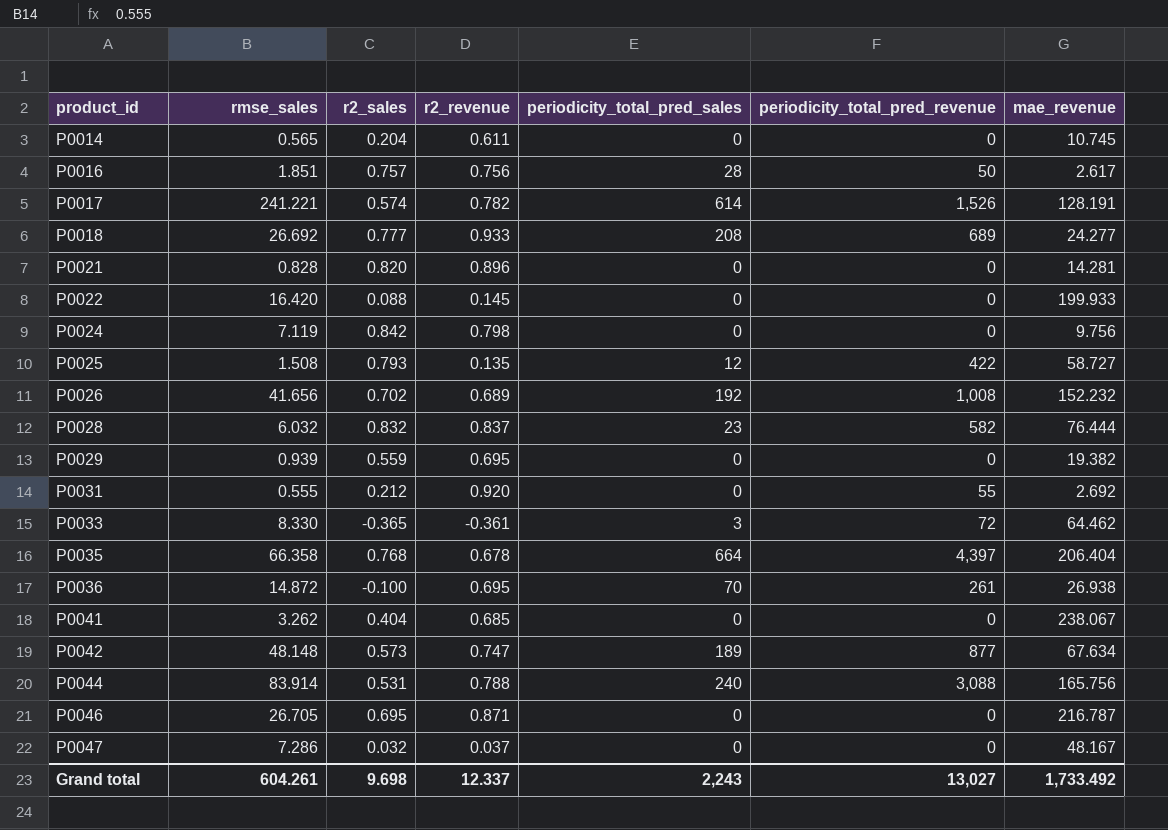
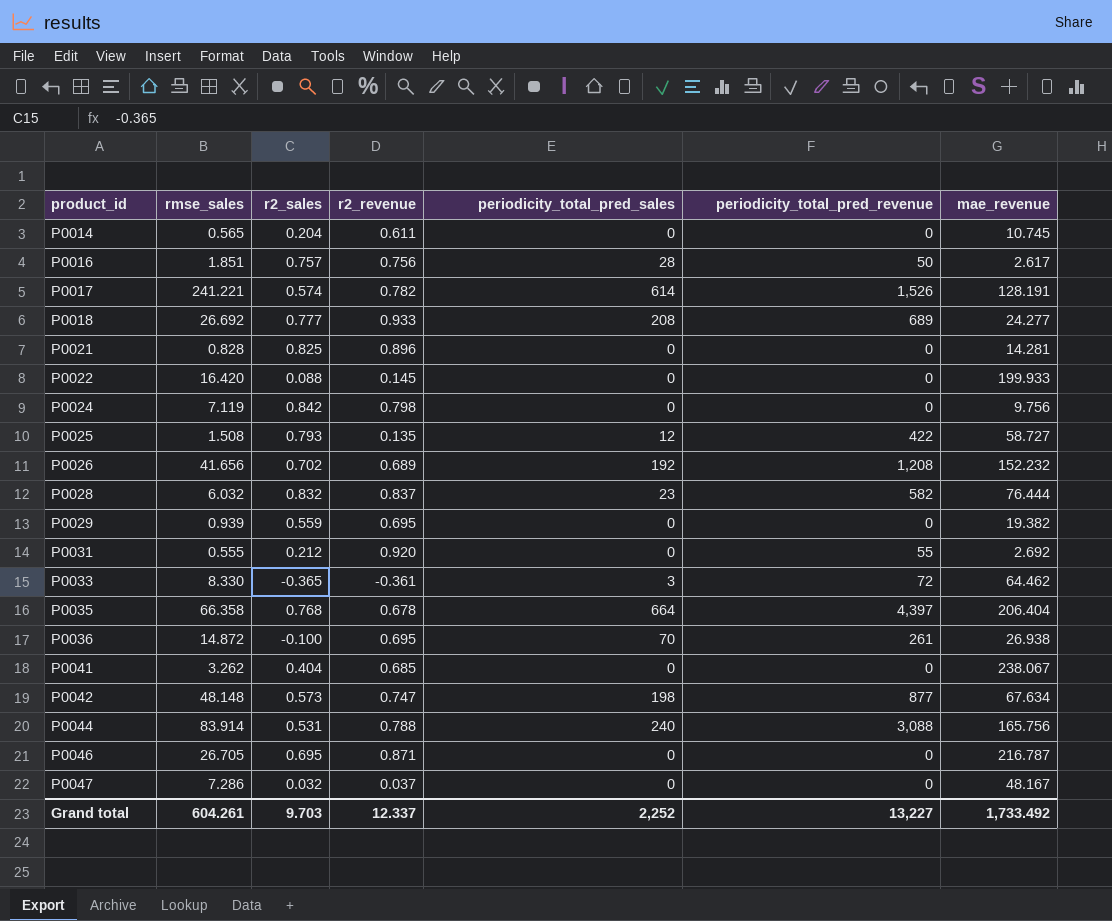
P0021 | r2_sales: 0.820 -> 0.825
P0026 | periodicity_total_pred_revenue: 1,008 -> 1,208
P0042 | periodicity_total_pred_sales: 189 -> 198
Grand total | r2_sales: 9.698 -> 9.703
Grand total | periodicity_total_pred_sales: 2,243 -> 2,252
Grand total | periodicity_total_pred_revenue: 13,027 -> 13,227

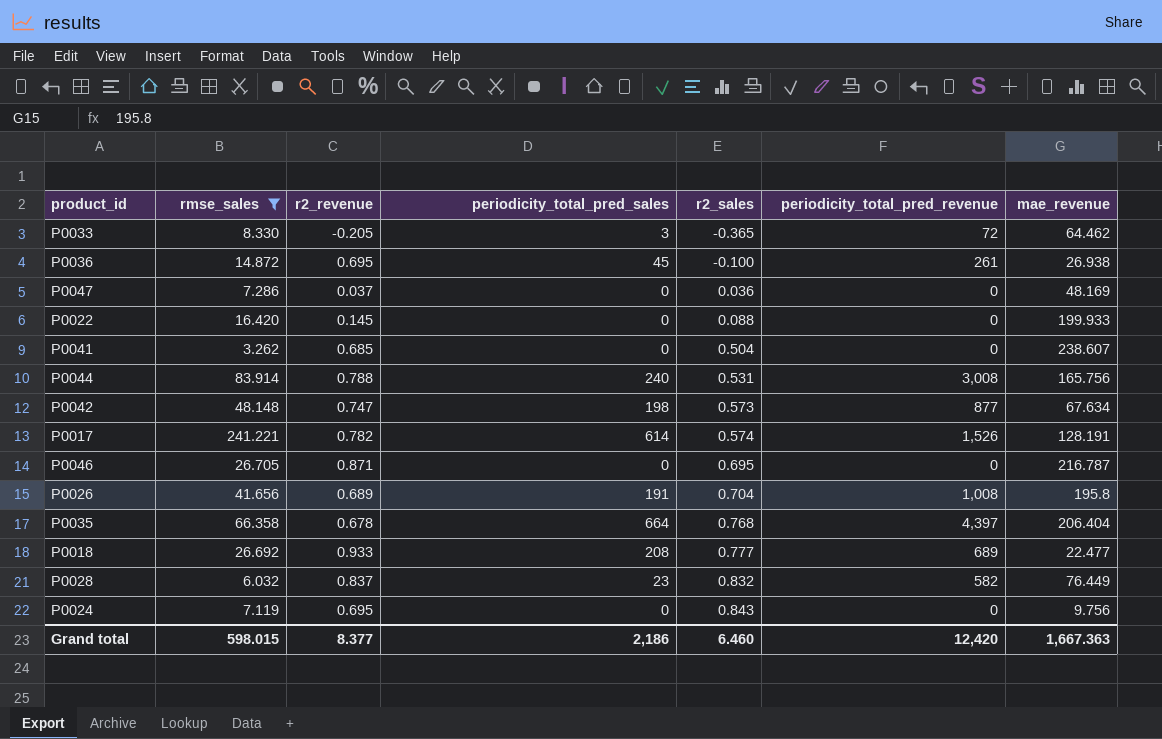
filter: none -> rmse_sales >= 3.262
row order: product_id ascending -> r2_sales ascending
column r2_sales | position: 3 -> 5
P0033 | r2_revenue: -0.361 -> -0.205
P0036 | periodicity_total_pred_sales: 70 -> 45
P0047 | r2_sales: 0.032 -> 0.036
P0047 | mae_revenue: 48.167 -> 48.169
P0041 | r2_sales: 0.404 -> 0.504
P0041 | mae_revenue: 238.067 -> 238.607
P0044 | periodicity_total_pred_revenue: 3,088 -> 3,008
P0026 | periodicity_total_pred_sales: 192 -> 191
P0026 | r2_sales: 0.702 -> 0.704
P0026 | periodicity_total_pred_revenue: 1,208 -> 1,008
P0026 | mae_revenue: 152.232 -> 195.8
P0018 | mae_revenue: 24.277 -> 22.477
P0028 | mae_revenue: 76.444 -> 76.449
P0024 | r2_revenue: 0.798 -> 0.695
P0024 | r2_sales: 0.842 -> 0.843
Grand total | rmse_sales: 604.261 -> 598.015
Grand total | r2_revenue: 12.337 -> 8.377
Grand total | periodicity_total_pred_sales: 2,252 -> 2,186
Grand total | r2_sales: 9.703 -> 6.460
Grand total | periodicity_total_pred_revenue: 13,227 -> 12,420
Grand total | mae_revenue: 1,733.492 -> 1,667.363

